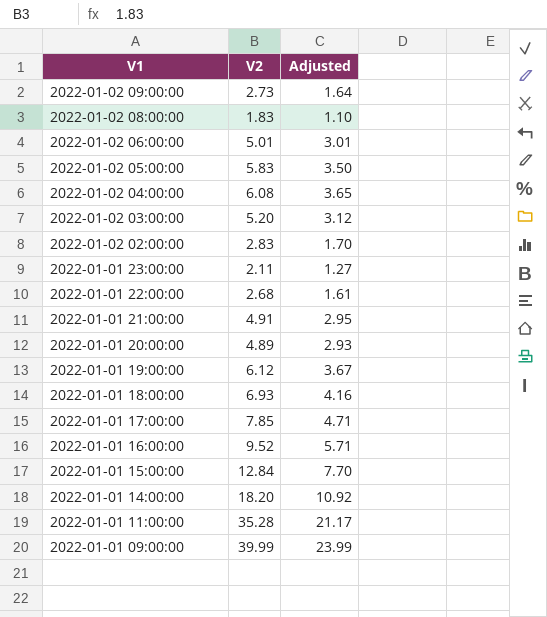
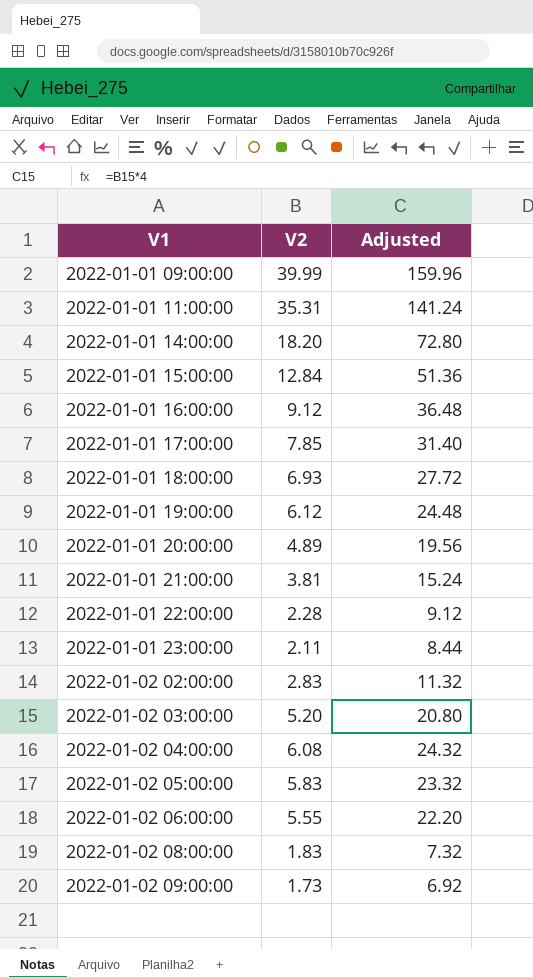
row order: V1 descending -> V1 ascending
column Adjusted | formula: [V2] * 0.6 -> [V2] * 4
2022-01-01 11:00:00 | V2: 35.28 -> 35.31
2022-01-01 16:00:00 | V2: 9.52 -> 9.12
2022-01-01 21:00:00 | V2: 4.91 -> 3.81
2022-01-01 22:00:00 | V2: 2.68 -> 2.28
2022-01-02 06:00:00 | V2: 5.01 -> 5.55
2022-01-02 09:00:00 | V2: 2.73 -> 1.73

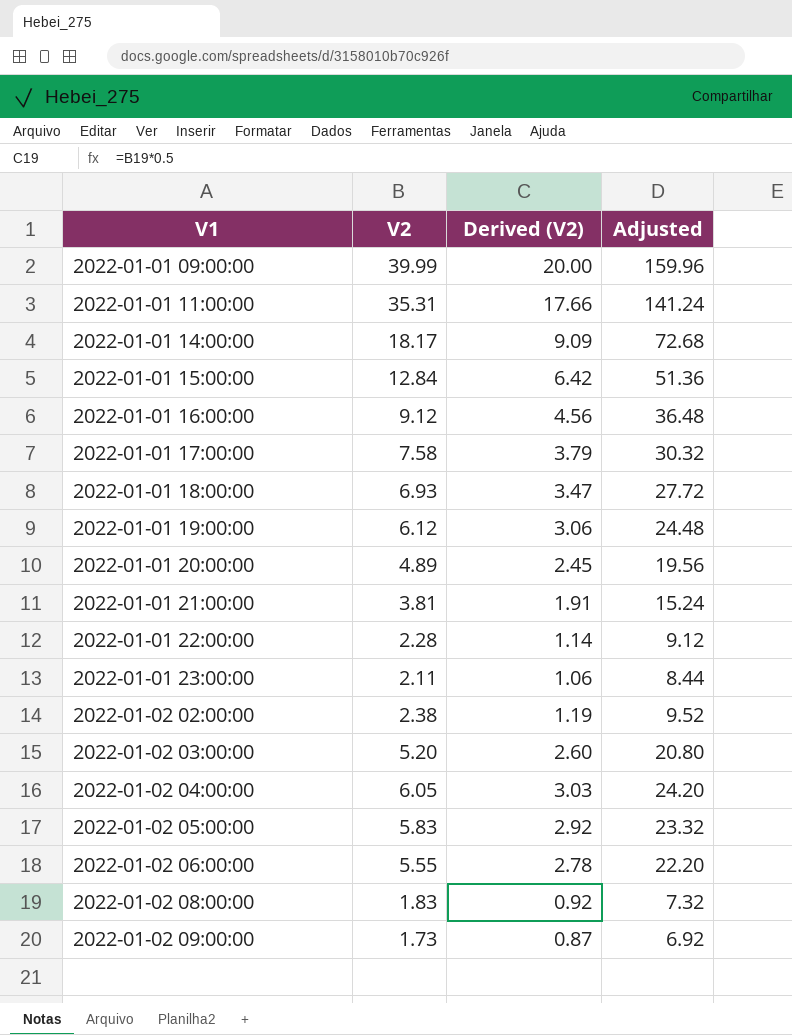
column Derived (V2) | formula: none -> [V2] * 0.5
2022-01-01 14:00:00 | V2: 18.20 -> 18.17
2022-01-01 14:00:00 | Adjusted: 72.80 -> 72.68
2022-01-01 17:00:00 | V2: 7.85 -> 7.58
2022-01-01 17:00:00 | Adjusted: 31.40 -> 30.32
2022-01-02 02:00:00 | V2: 2.83 -> 2.38
2022-01-02 02:00:00 | Adjusted: 11.32 -> 9.52
2022-01-02 04:00:00 | V2: 6.08 -> 6.05
2022-01-02 04:00:00 | Adjusted: 24.32 -> 24.20

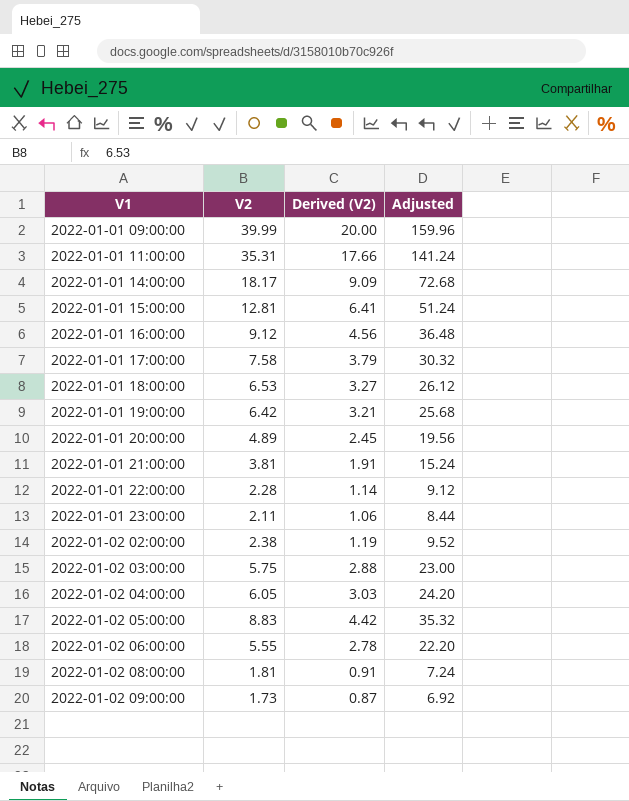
2022-01-01 15:00:00 | V2: 12.84 -> 12.81
2022-01-01 15:00:00 | Derived (V2): 6.42 -> 6.41
2022-01-01 15:00:00 | Adjusted: 51.36 -> 51.24
2022-01-01 18:00:00 | V2: 6.93 -> 6.53
2022-01-01 18:00:00 | Derived (V2): 3.47 -> 3.27
2022-01-01 18:00:00 | Adjusted: 27.72 -> 26.12
2022-01-01 19:00:00 | V2: 6.12 -> 6.42
2022-01-01 19:00:00 | Derived (V2): 3.06 -> 3.21
2022-01-01 19:00:00 | Adjusted: 24.48 -> 25.68
2022-01-02 03:00:00 | V2: 5.20 -> 5.75
2022-01-02 03:00:00 | Derived (V2): 2.60 -> 2.88
2022-01-02 03:00:00 | Adjusted: 20.80 -> 23.00
2022-01-02 05:00:00 | V2: 5.83 -> 8.83
2022-01-02 05:00:00 | Derived (V2): 2.92 -> 4.42
2022-01-02 05:00:00 | Adjusted: 23.32 -> 35.32
2022-01-02 08:00:00 | V2: 1.83 -> 1.81
2022-01-02 08:00:00 | Derived (V2): 0.92 -> 0.91
2022-01-02 08:00:00 | Adjusted: 7.32 -> 7.24

